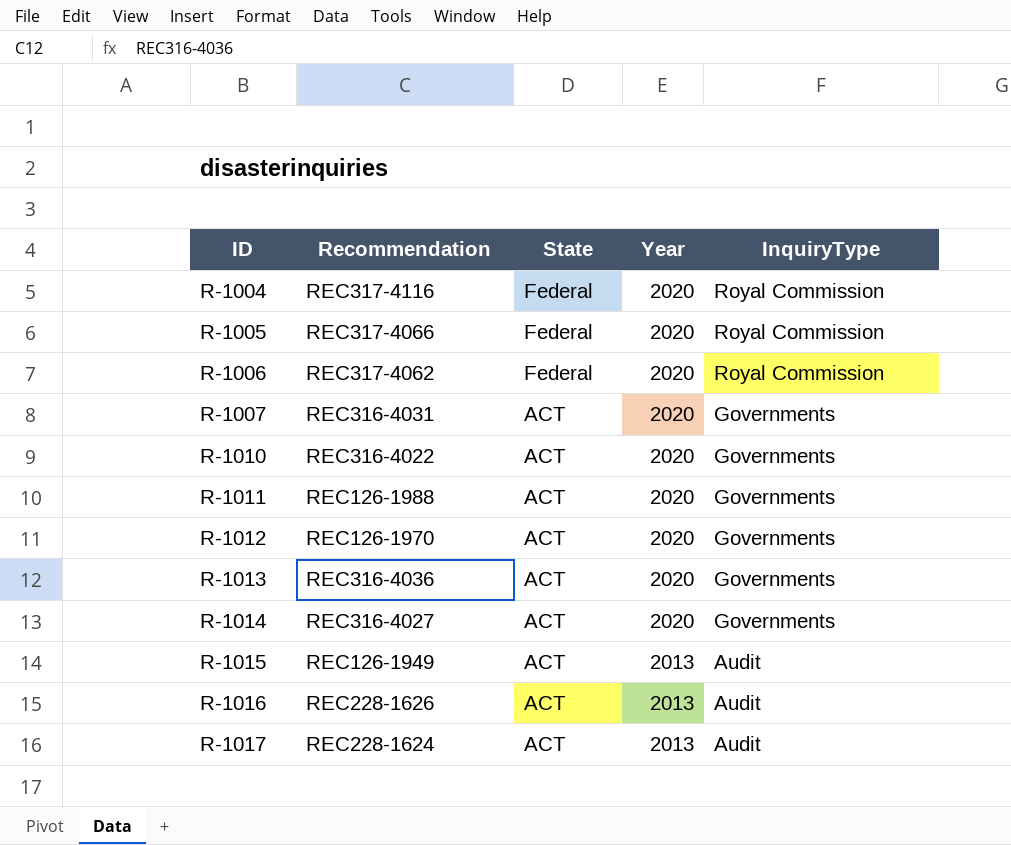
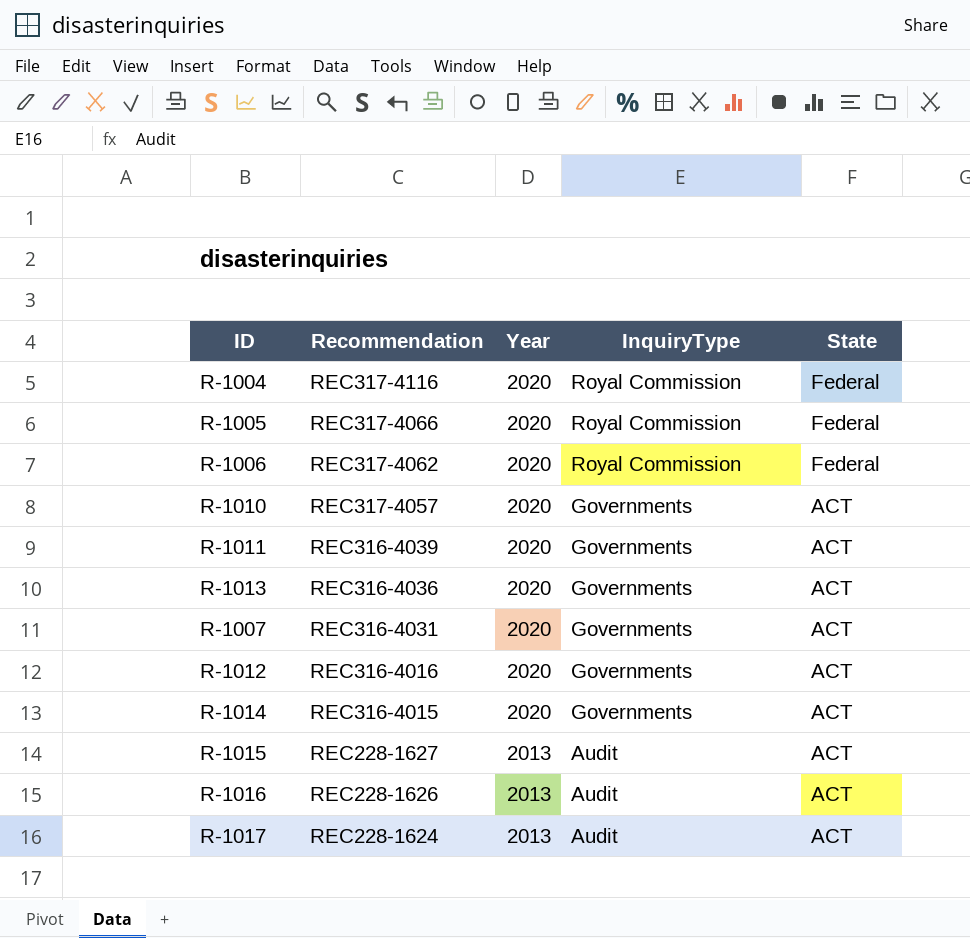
row order: ID ascending -> Recommendation descending
column State | position: 3 -> 5
R-1010 | Recommendation: REC316-4022 -> REC317-4057
R-1011 | Recommendation: REC126-1988 -> REC316-4039
R-1012 | Recommendation: REC126-1970 -> REC316-4016
R-1014 | Recommendation: REC316-4027 -> REC316-4015
R-1015 | Recommendation: REC126-1949 -> REC228-1627

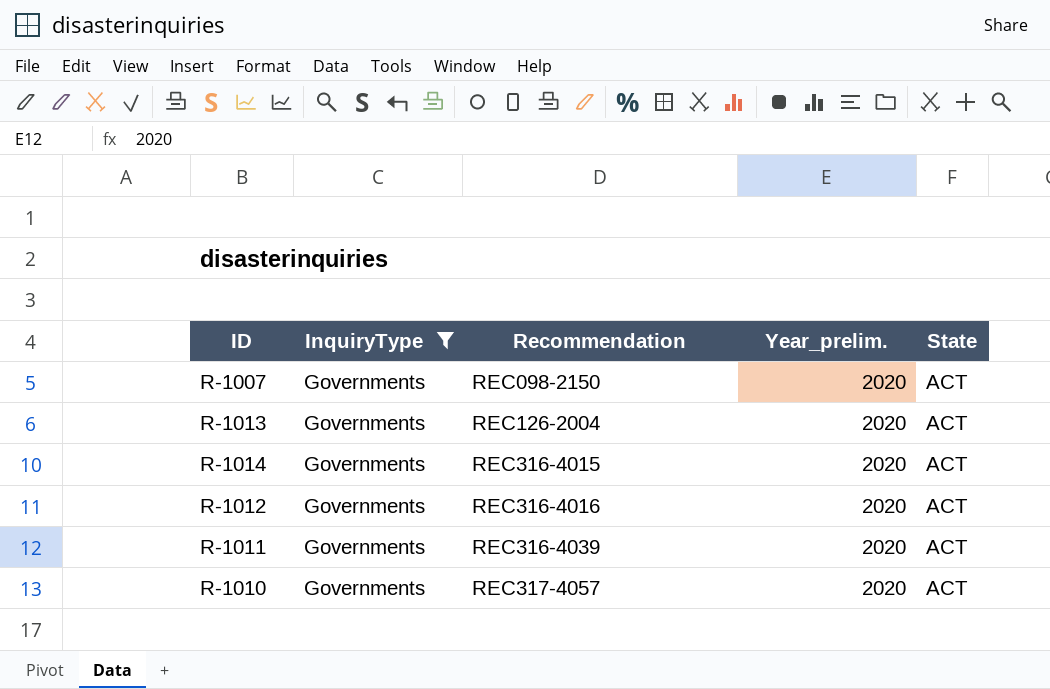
filter: none -> InquiryType = Governments
row order: Recommendation descending -> Recommendation ascending
column InquiryType | position: 4 -> 2
column name: Year -> Year_prelim.
R-1007 | Recommendation: REC316-4031 -> REC098-2150
R-1013 | Recommendation: REC316-4036 -> REC126-2004

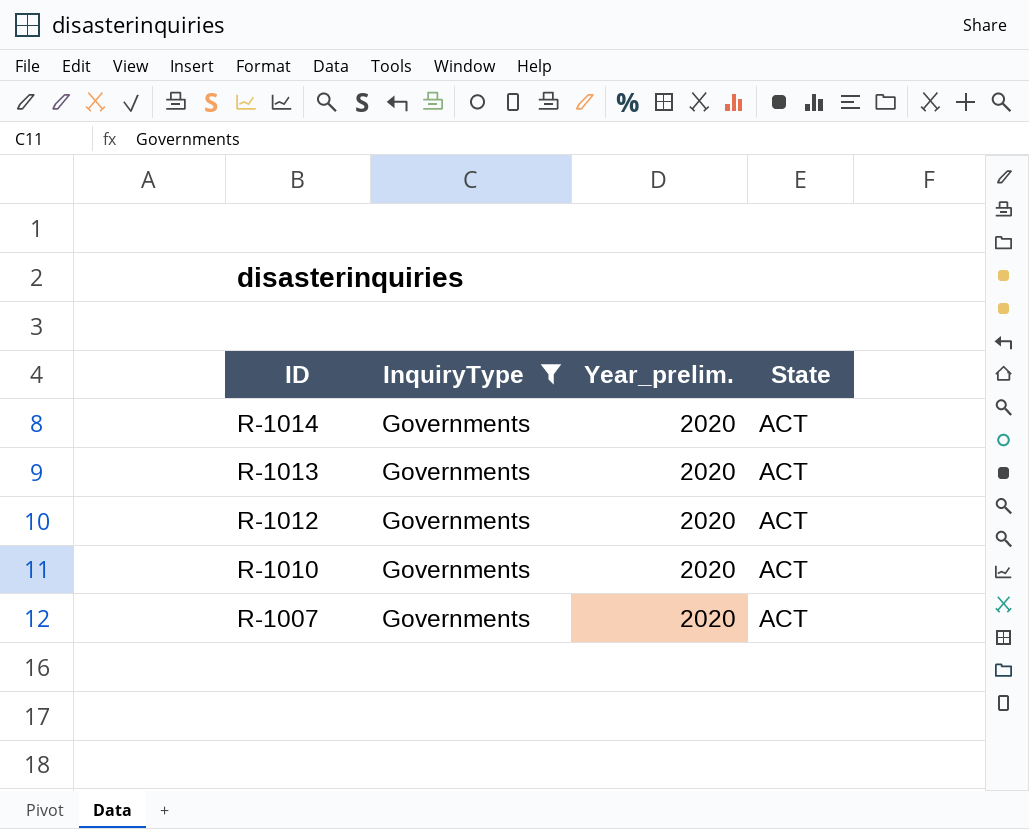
row order: Recommendation ascending -> ID descending
column Recommendation | position: 3 -> none
row R-1011: Governments | REC316-4039 | 2020 | ACT -> none

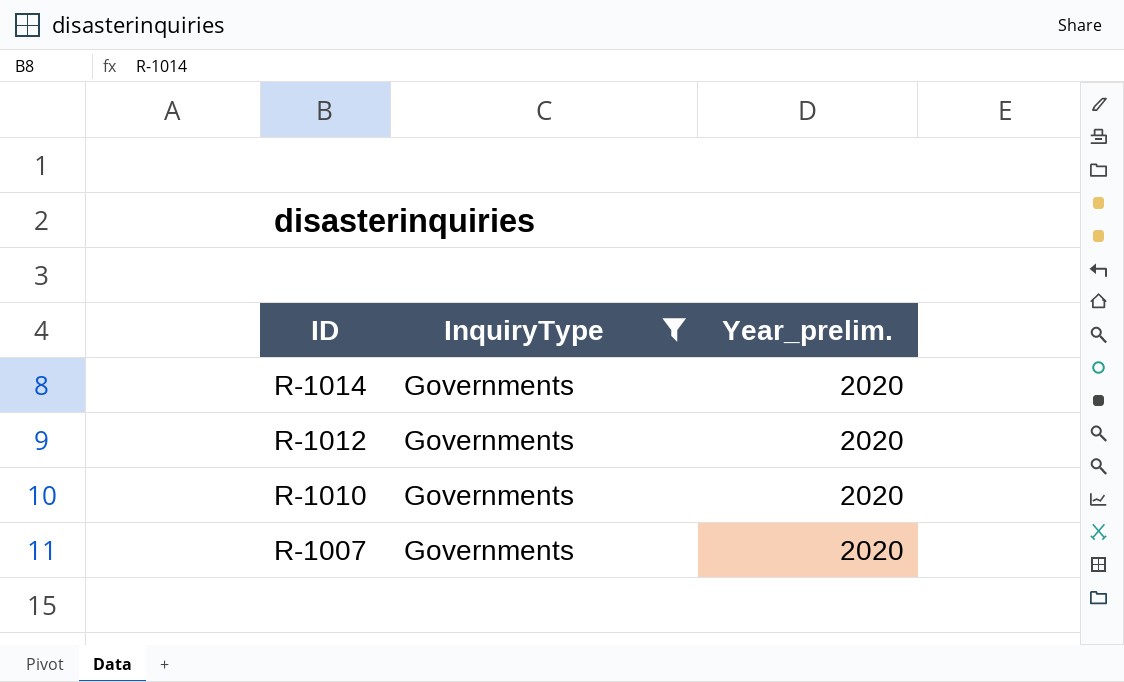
column State | position: 4 -> none
row R-1013: Governments | 2020 | ACT -> none

